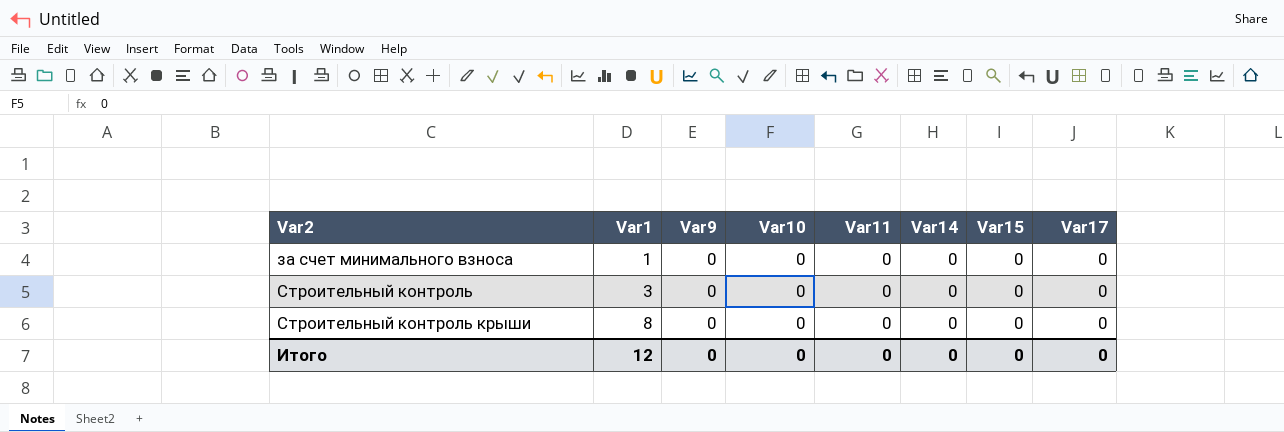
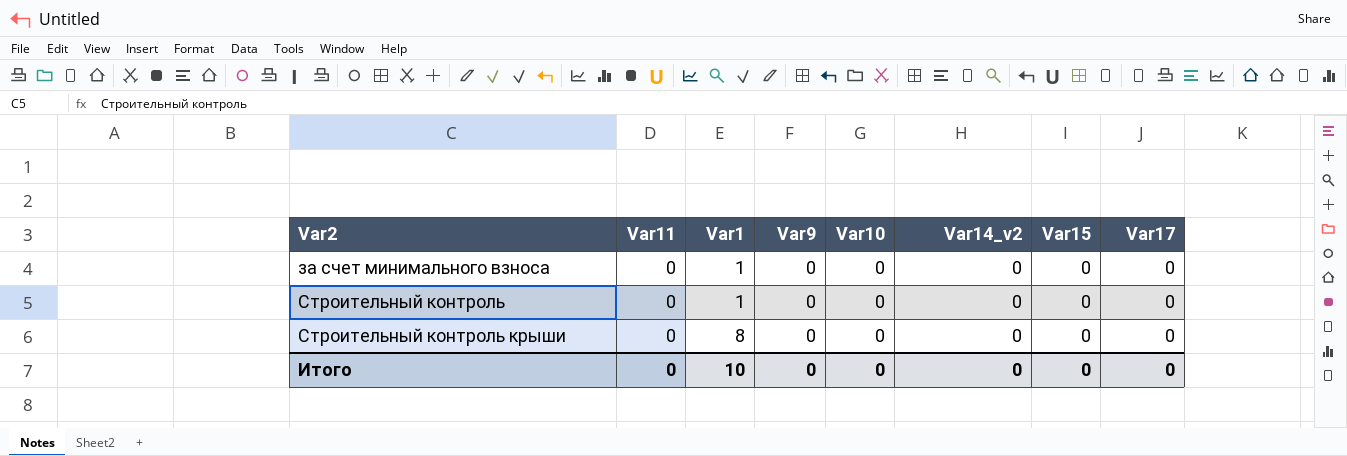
column Var11 | position: 5 -> 2
column name: Var14 -> Var14_v2
Строительный контроль | Var1: 3 -> 1
Итого | Var1: 12 -> 10

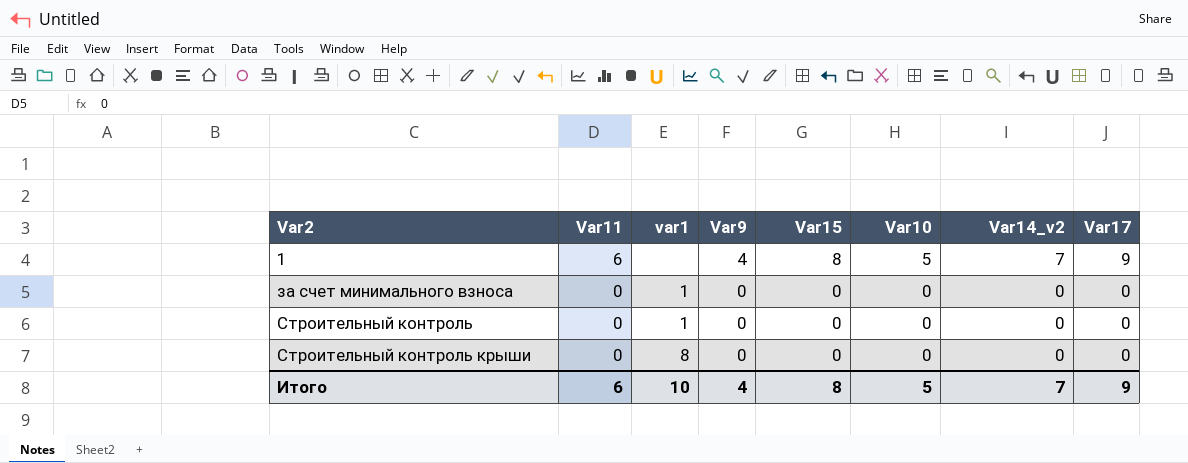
column name: Var1 -> var1
column Var15 | position: 7 -> 5
row 1: none -> 6 | none | 4 | 8 | 5 | 7 | 9
Итого | Var11: 0 -> 6
Итого | Var9: 0 -> 4
Итого | Var15: 0 -> 8
Итого | Var10: 0 -> 5
Итого | Var14_v2: 0 -> 7
Итого | Var17: 0 -> 9

